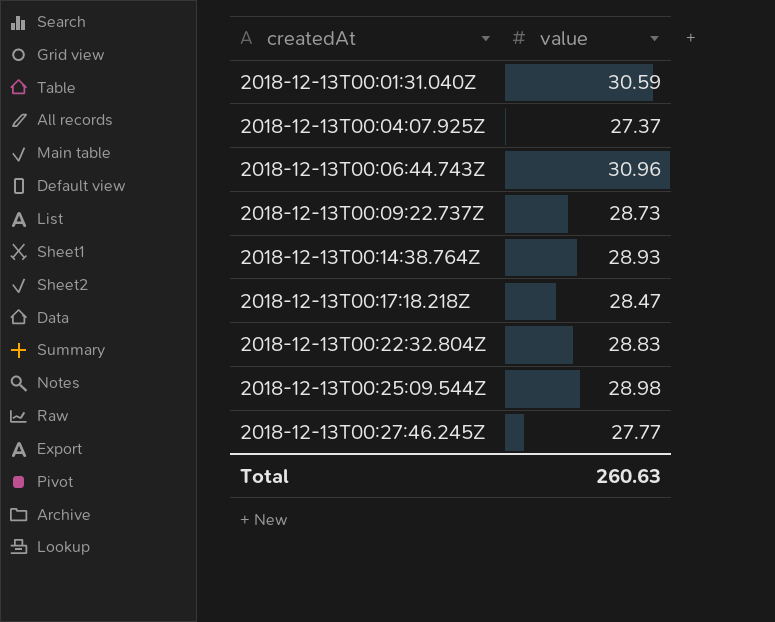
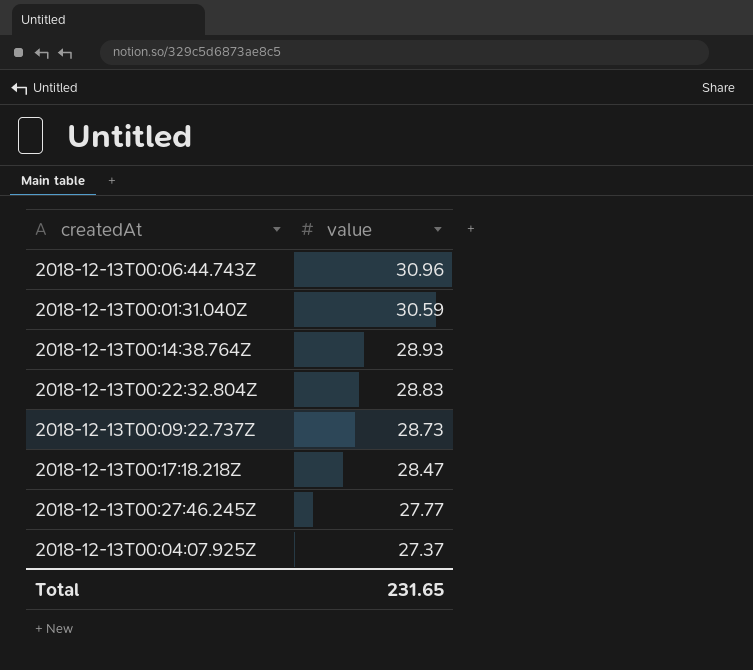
row order: createdAt ascending -> value descending
row 2018-12-13T00:25:09.544Z: 28.98 -> none
Total | value: 260.63 -> 231.65

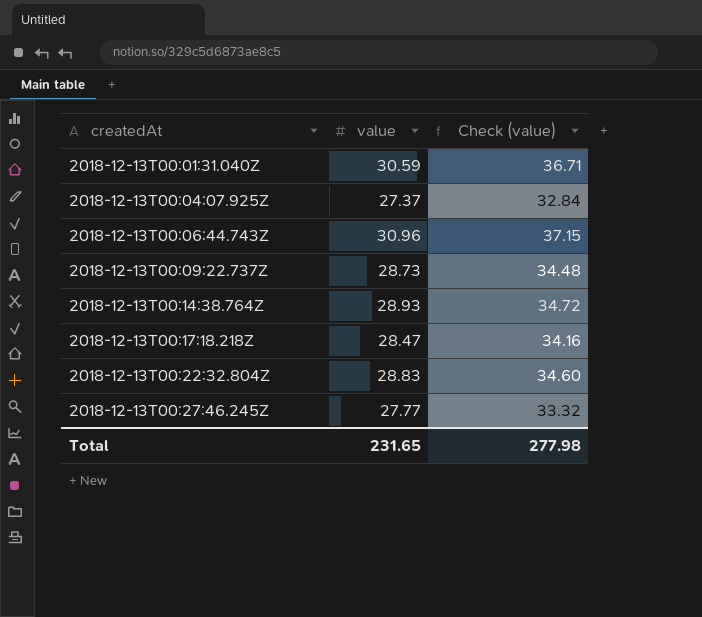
row order: value descending -> createdAt ascending
column Check (value) | formula: none -> [value] * 1.2

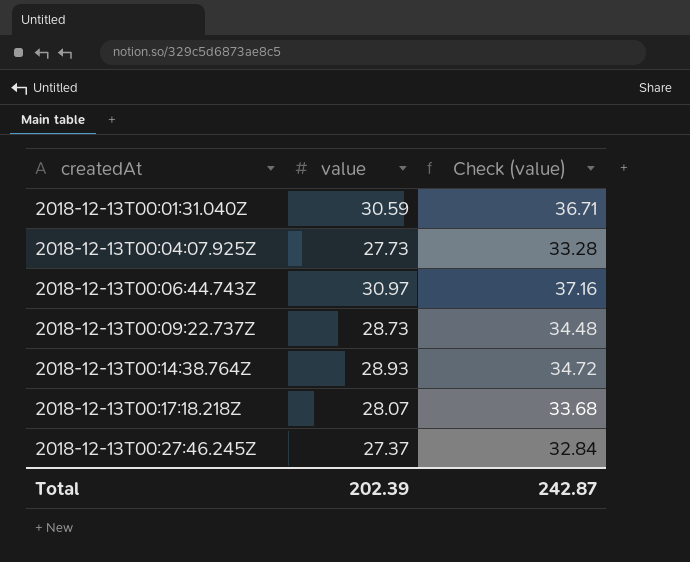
row 2018-12-13T00:22:32.804Z: 28.83 | 34.60 -> none
2018-12-13T00:04:07.925Z | value: 27.37 -> 27.73
2018-12-13T00:04:07.925Z | Check (value): 32.84 -> 33.28
2018-12-13T00:06:44.743Z | value: 30.96 -> 30.97
2018-12-13T00:06:44.743Z | Check (value): 37.15 -> 37.16
2018-12-13T00:17:18.218Z | value: 28.47 -> 28.07
2018-12-13T00:17:18.218Z | Check (value): 34.16 -> 33.68
2018-12-13T00:27:46.245Z | value: 27.77 -> 27.37
2018-12-13T00:27:46.245Z | Check (value): 33.32 -> 32.84
Total | value: 231.65 -> 202.39
Total | Check (value): 277.98 -> 242.87

